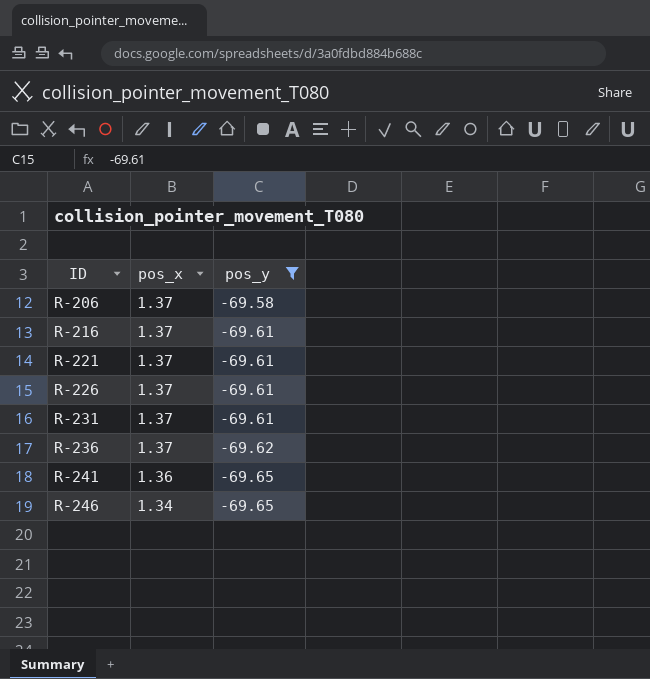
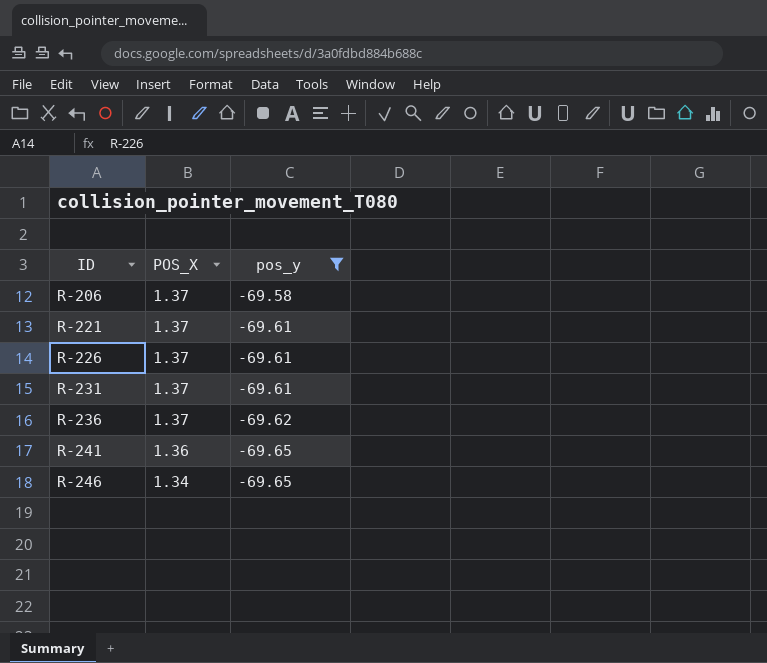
column name: pos_x -> POS_X
row R-216: 1.37 | -69.61 -> none

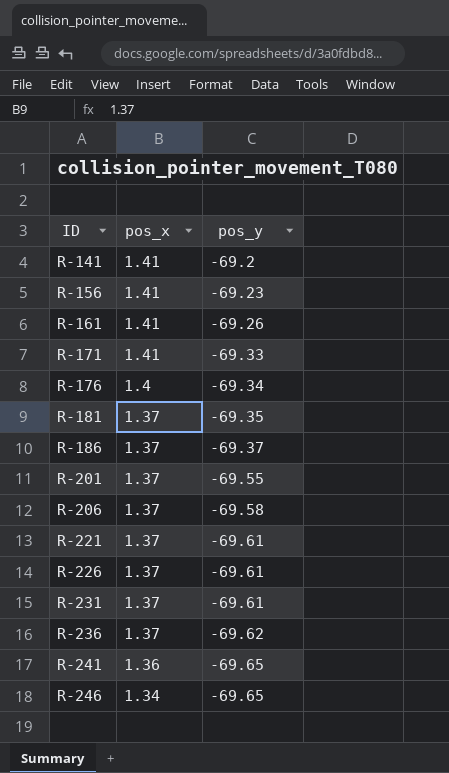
filter: pos_y <= -69.58 -> none
column name: POS_X -> pos_x

